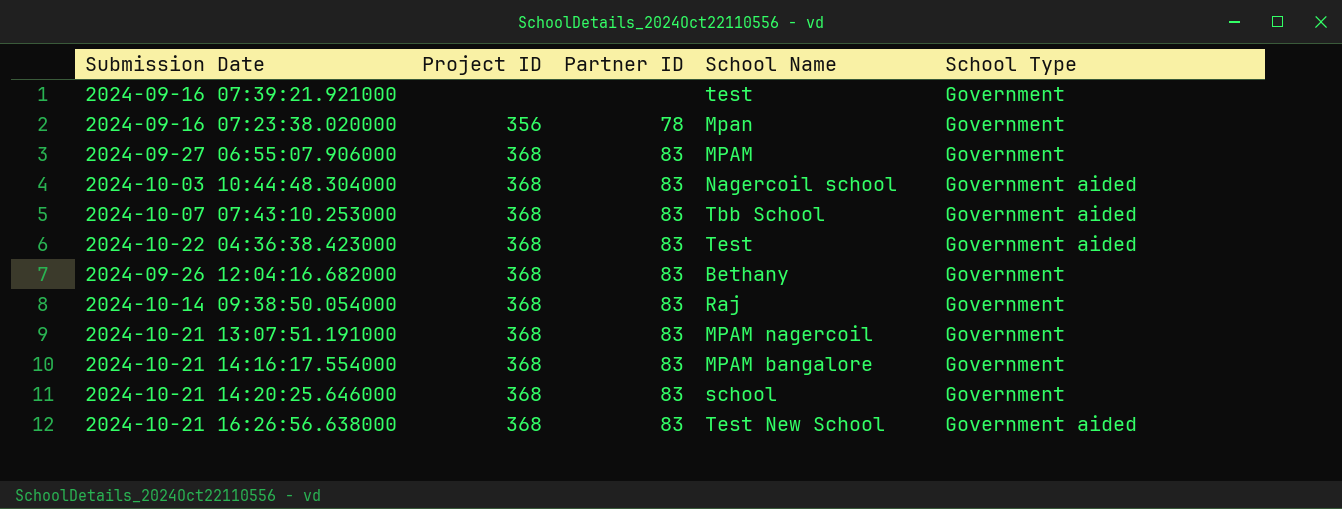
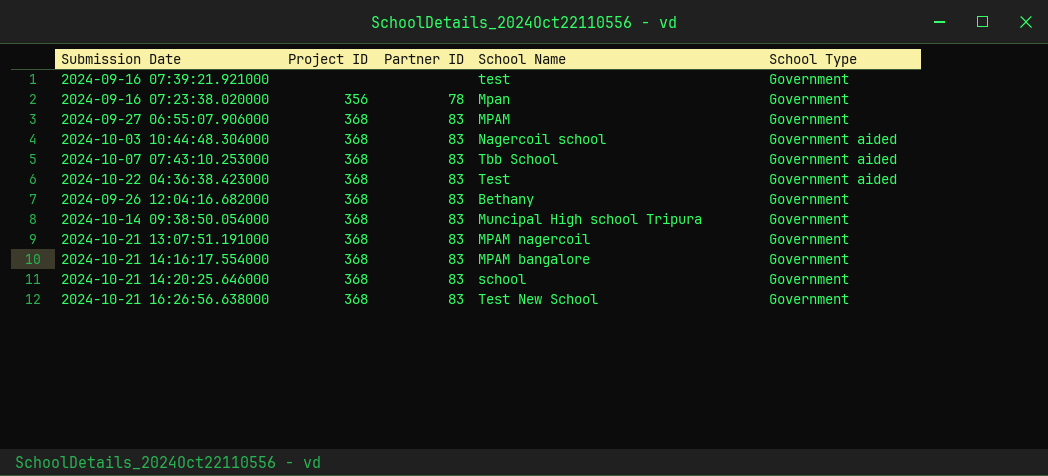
2024-10-14 09:38:50.054000 | School Name: Raj -> Muncipal High school Tripura
2024-10-21 16:26:56.638000 | School Type: Government aided -> Government

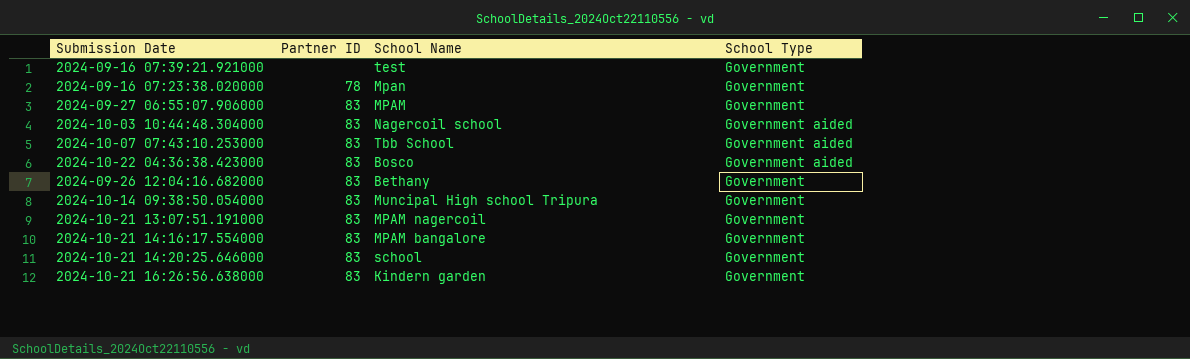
column Project ID | position: 2 -> none
2024-10-22 04:36:38.423000 | School Name: Test -> Bosco
2024-10-21 16:26:56.638000 | School Name: Test New School -> Kindern garden

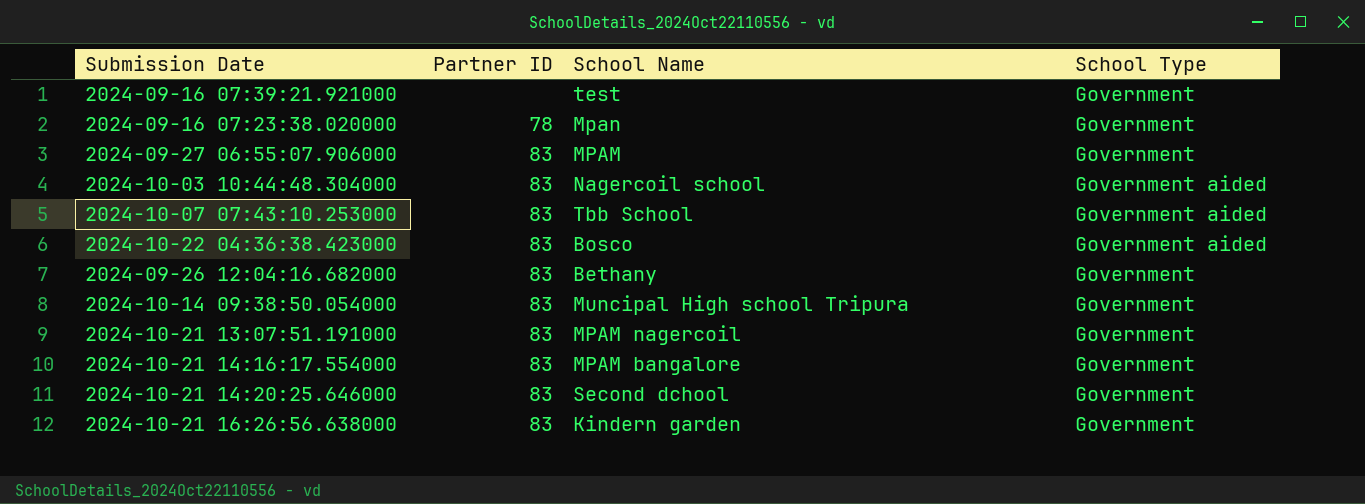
2024-10-21 14:20:25.646000 | School Name: school -> Second dchool

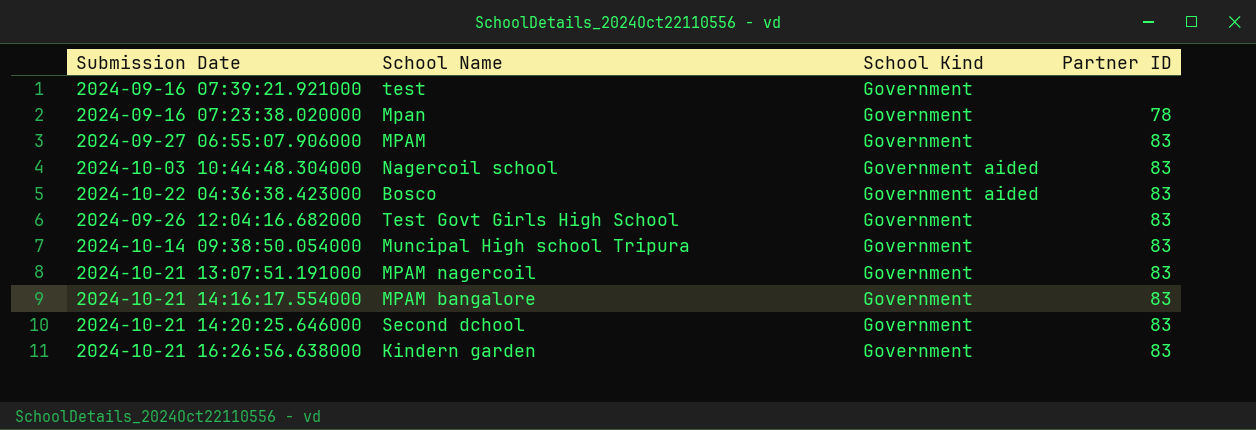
column name: School Type -> School Kind
column Partner ID | position: 2 -> 4
row 2024-10-07 07:43:10.253000: 83 | Tbb School | Government aided -> none
2024-09-26 12:04:16.682000 | School Name: Bethany -> Test Govt Girls High School

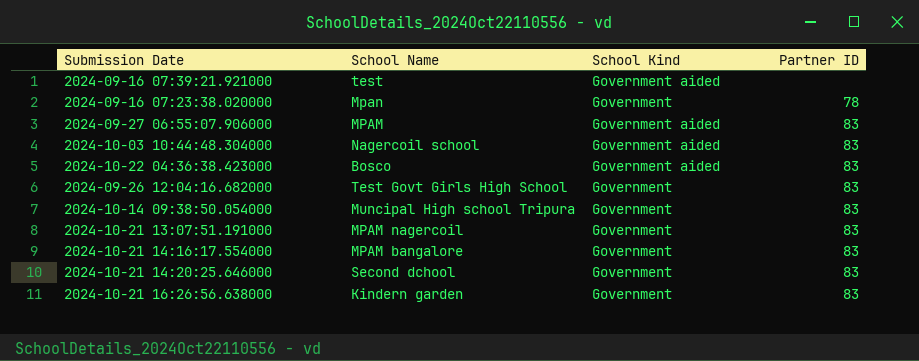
2024-09-16 07:39:21.921000 | School Kind: Government -> Government aided
2024-09-27 06:55:07.906000 | School Kind: Government -> Government aided

